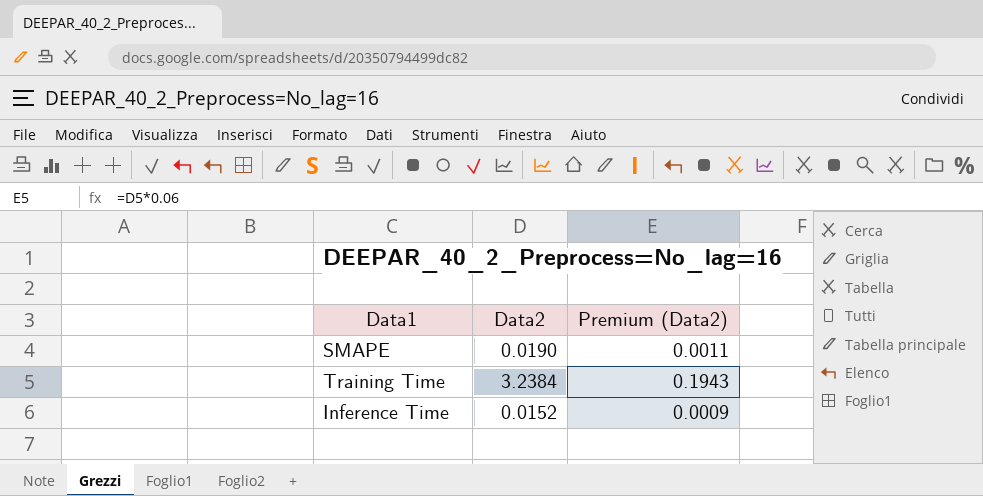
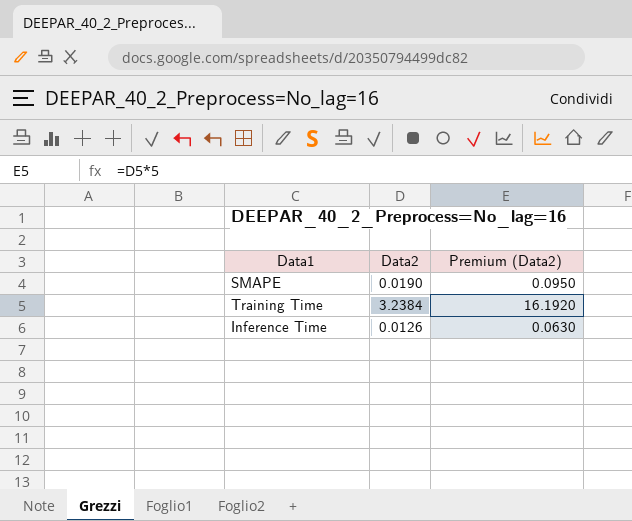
column Premium (Data2) | formula: [Data2] * 0.06 -> [Data2] * 5
Inference Time | Data2: 0.0152 -> 0.0126

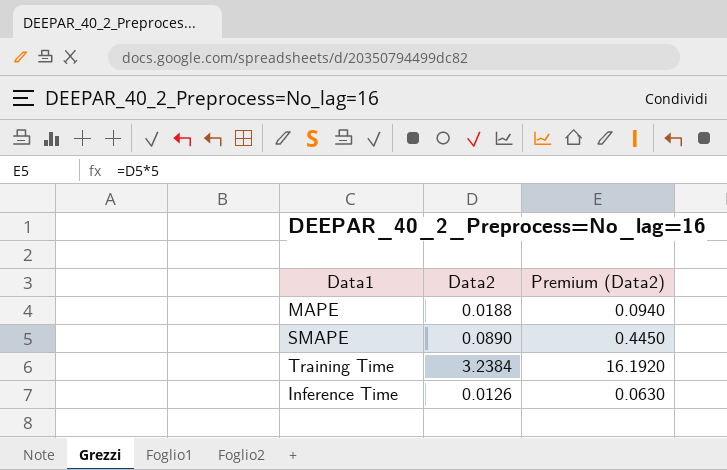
row MAPE: none -> 0.0188 | 0.0940
SMAPE | Data2: 0.0190 -> 0.0890
SMAPE | Premium (Data2): 0.0950 -> 0.4450

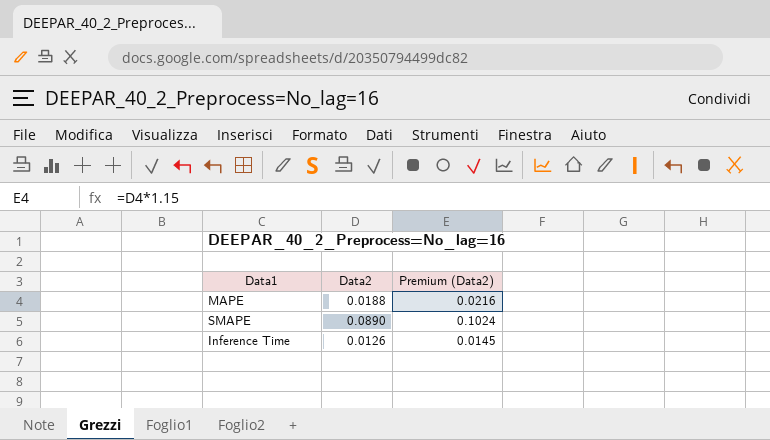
column Premium (Data2) | formula: [Data2] * 5 -> [Data2] * 1.15
row Training Time: 3.2384 | 16.1920 -> none

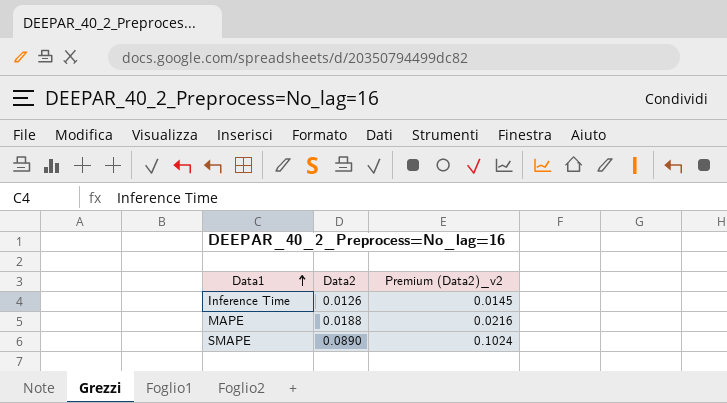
row order: none -> Data1 ascending
column name: Premium (Data2) -> Premium (Data2)_v2

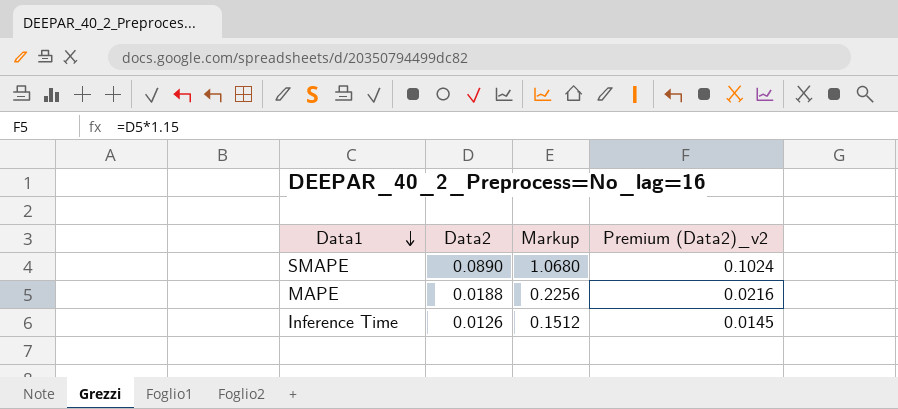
row order: Data1 ascending -> Data1 descending
column Markup | formula: none -> [Data2] * 12

